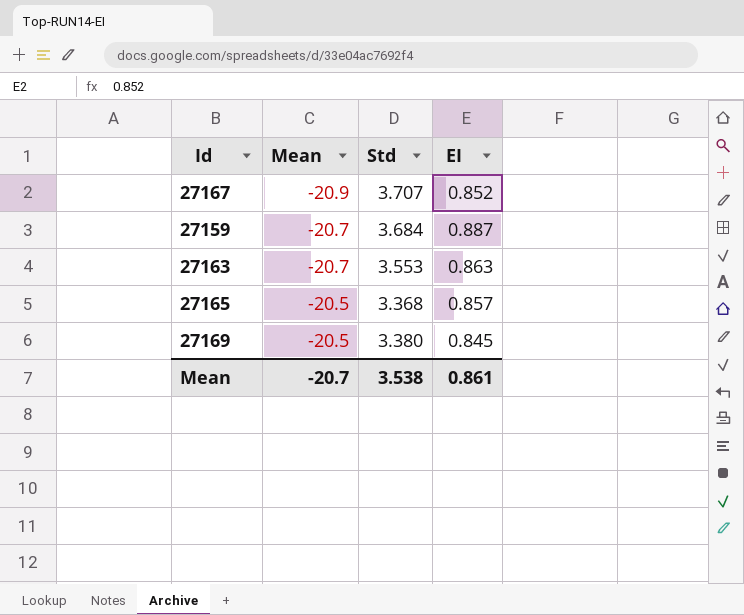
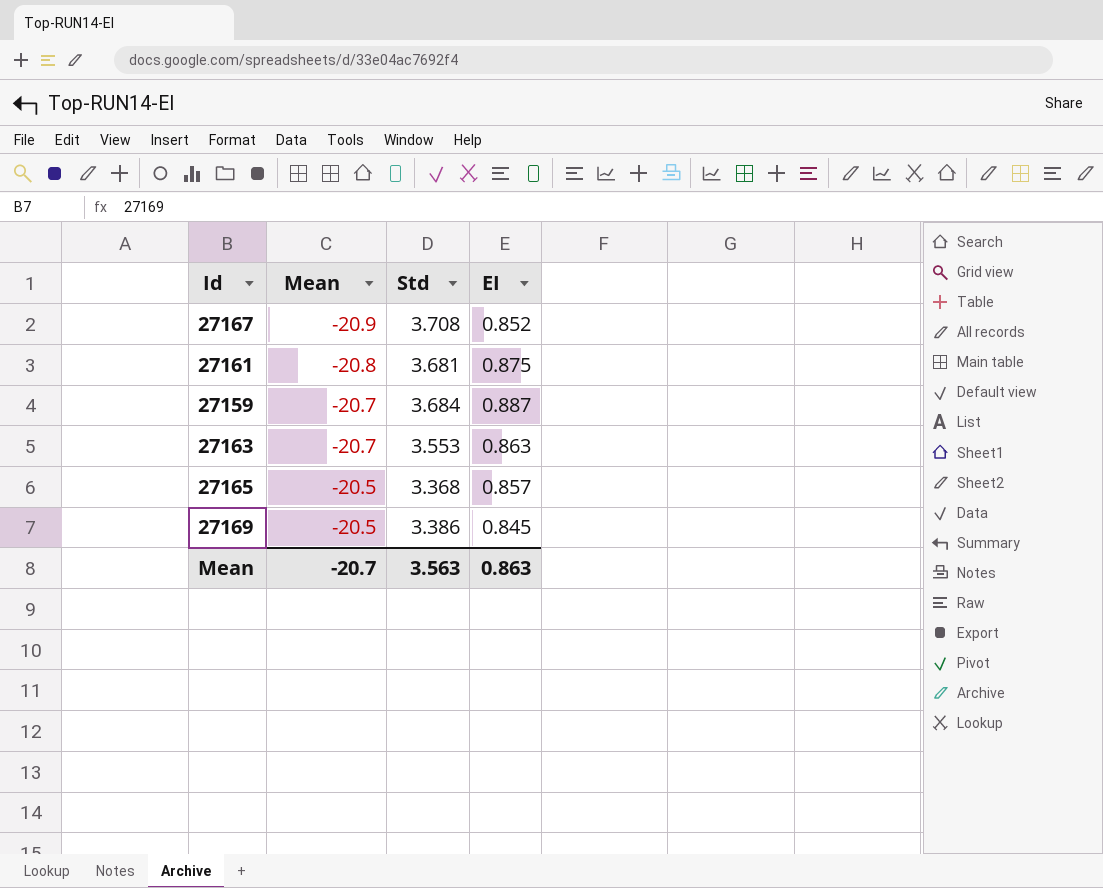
27167 | Std: 3.707 -> 3.708
row 27161: none -> -20.8 | 3.681 | 0.875
27169 | Std: 3.380 -> 3.386
Mean | Std: 3.538 -> 3.563
Mean | EI: 0.861 -> 0.863

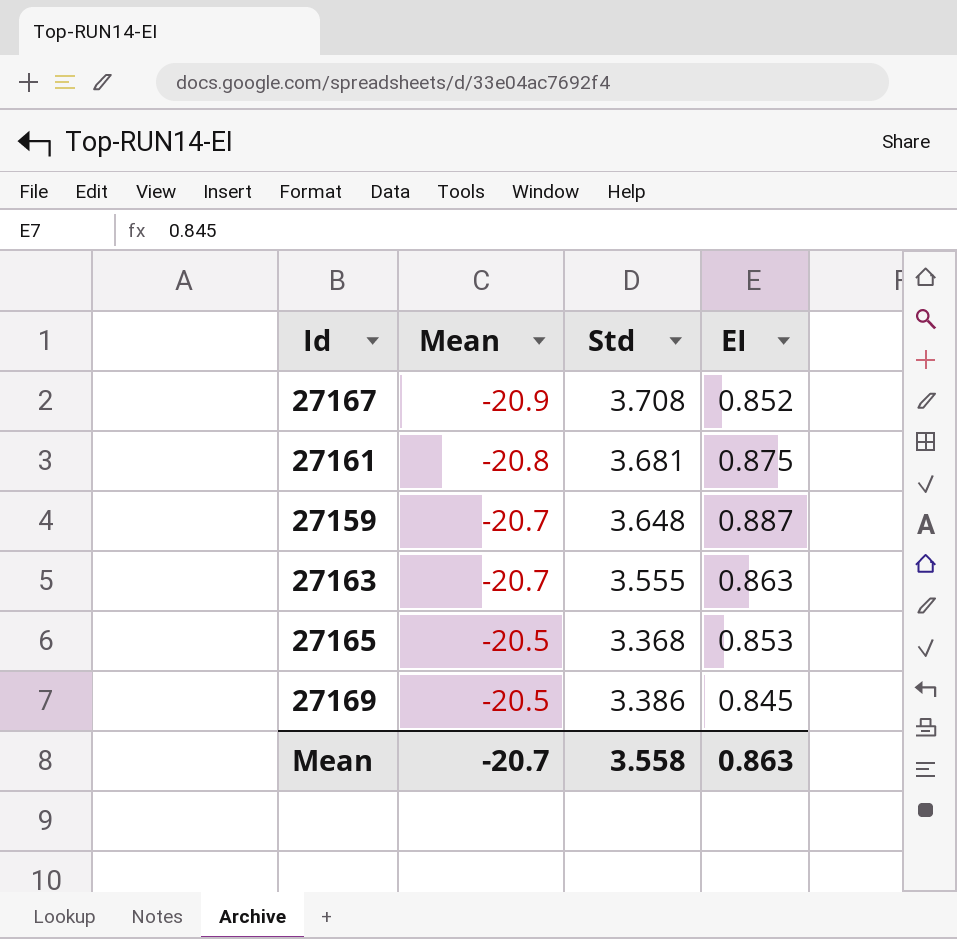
27159 | Std: 3.684 -> 3.648
27163 | Std: 3.553 -> 3.555
27165 | EI: 0.857 -> 0.853
Mean | Std: 3.563 -> 3.558

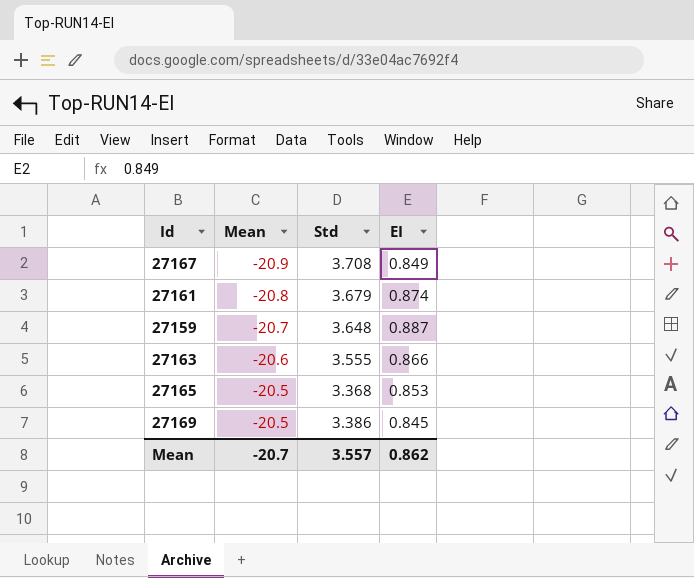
27167 | EI: 0.852 -> 0.849
27161 | Std: 3.681 -> 3.679
27161 | EI: 0.875 -> 0.874
27163 | Mean: -20.7 -> -20.6
27163 | EI: 0.863 -> 0.866
Mean | Std: 3.558 -> 3.557
Mean | EI: 0.863 -> 0.862

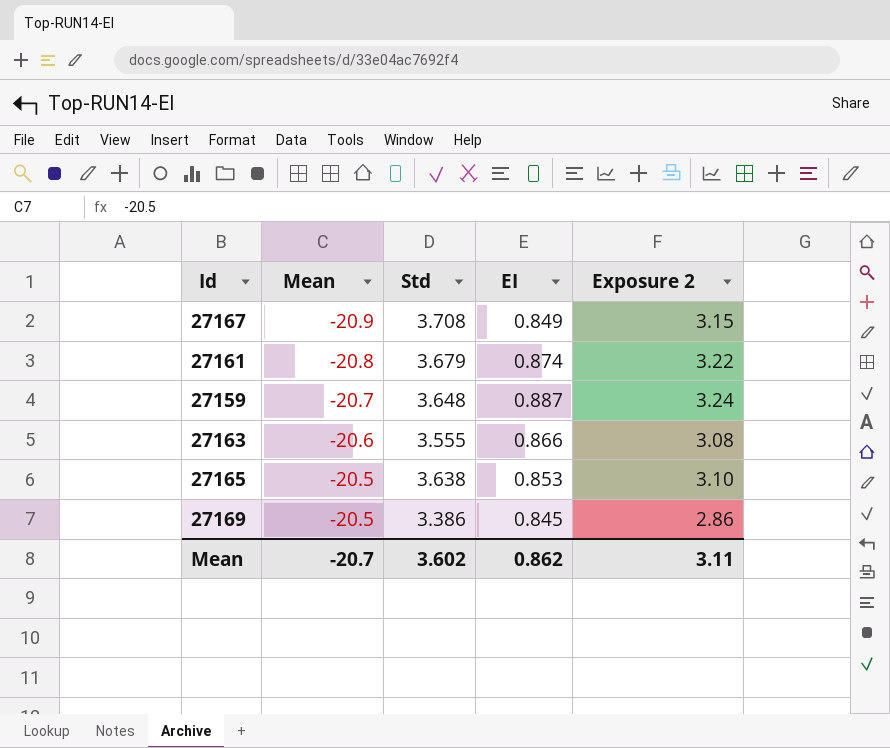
column Exposure 2 | formula: none -> [Std] * [EI]
27165 | Std: 3.368 -> 3.638
Mean | Std: 3.557 -> 3.602

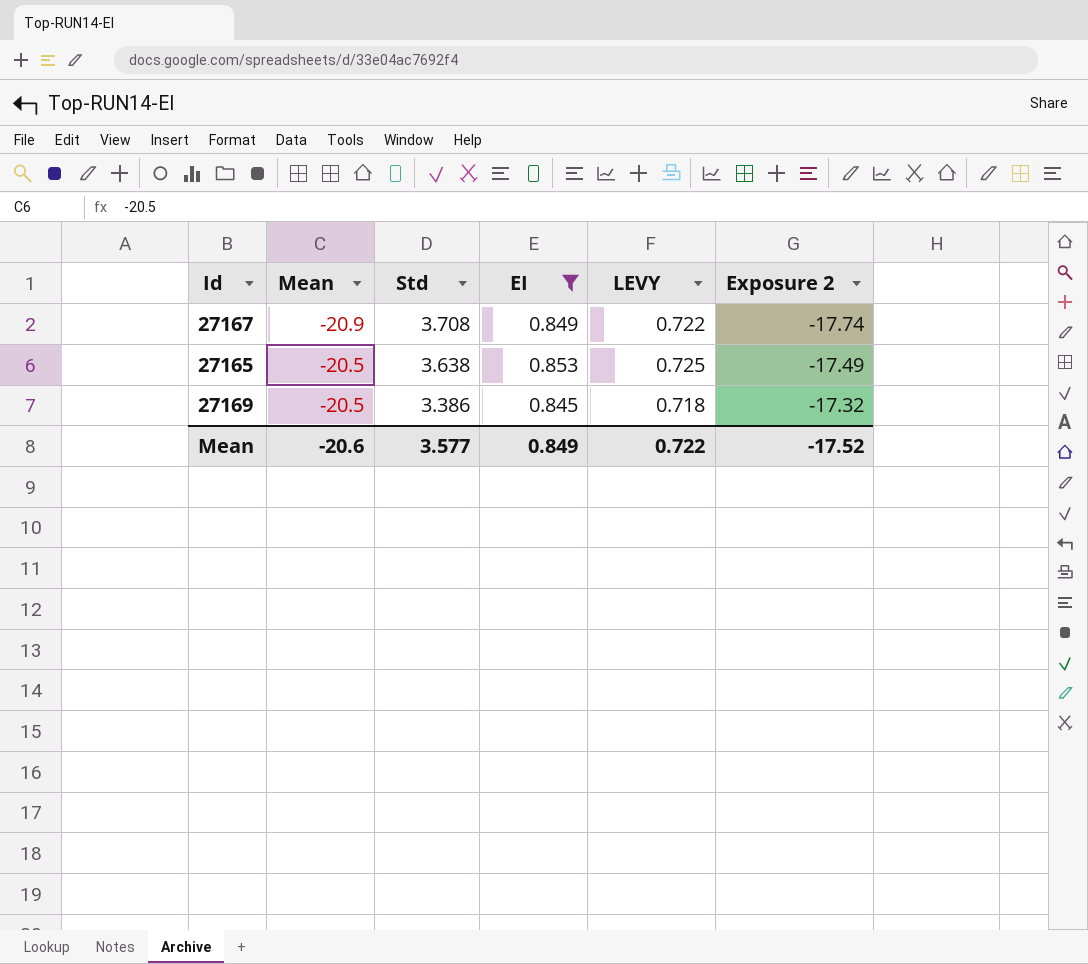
filter: none -> EI <= 0.853
column LEVY | formula: none -> [EI] * 0.85
column Exposure 2 | formula: [Std] * [EI] -> [Mean] * [EI]
Mean | Mean: -20.7 -> -20.6
Mean | Std: 3.602 -> 3.577
Mean | EI: 0.862 -> 0.849
Mean | Exposure 2: 3.11 -> -17.52

